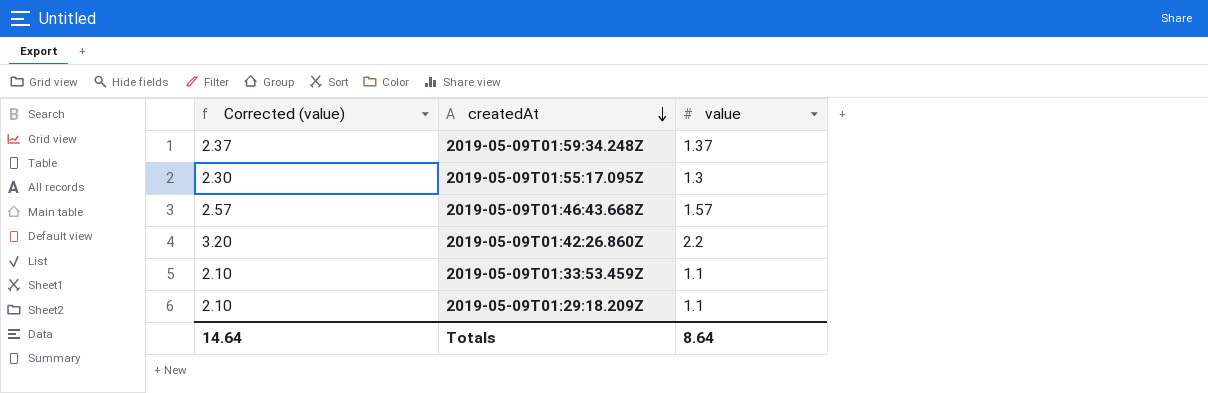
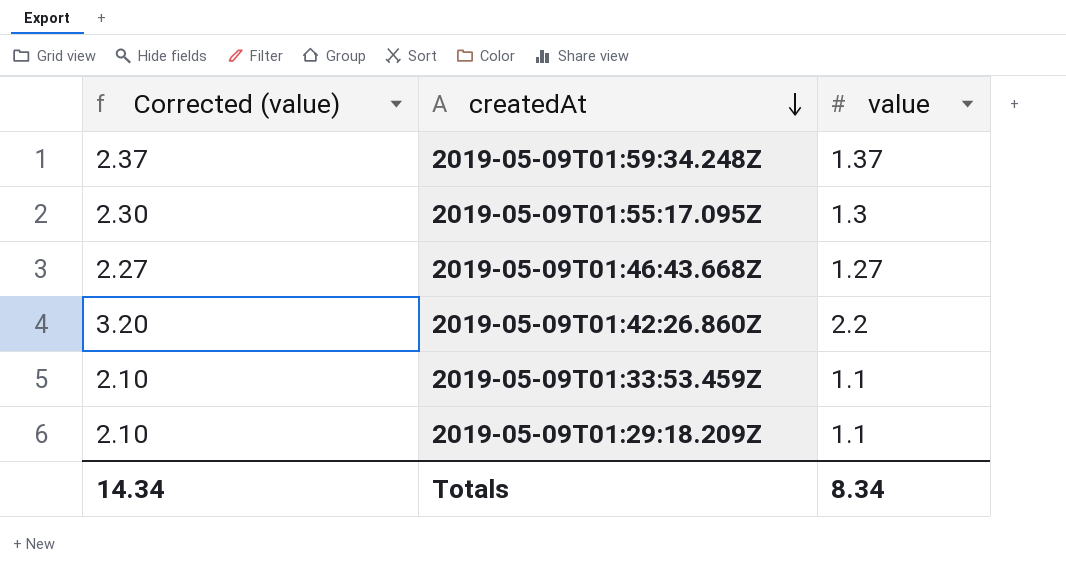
2019-05-09T01:46:43.668Z | Corrected (value): 2.57 -> 2.27
2019-05-09T01:46:43.668Z | value: 1.57 -> 1.27
Totals | Corrected (value): 14.64 -> 14.34
Totals | value: 8.64 -> 8.34

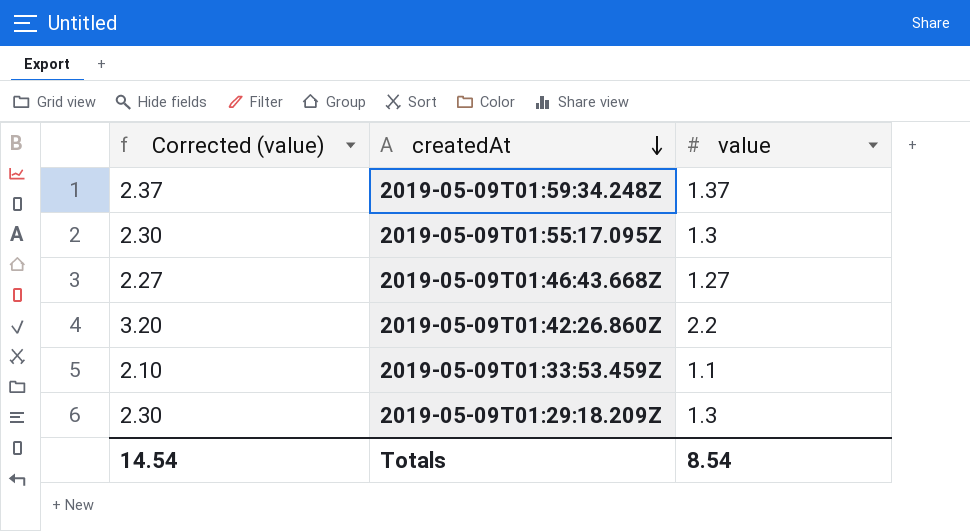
2019-05-09T01:29:18.209Z | Corrected (value): 2.10 -> 2.30
2019-05-09T01:29:18.209Z | value: 1.1 -> 1.3
Totals | Corrected (value): 14.34 -> 14.54
Totals | value: 8.34 -> 8.54

